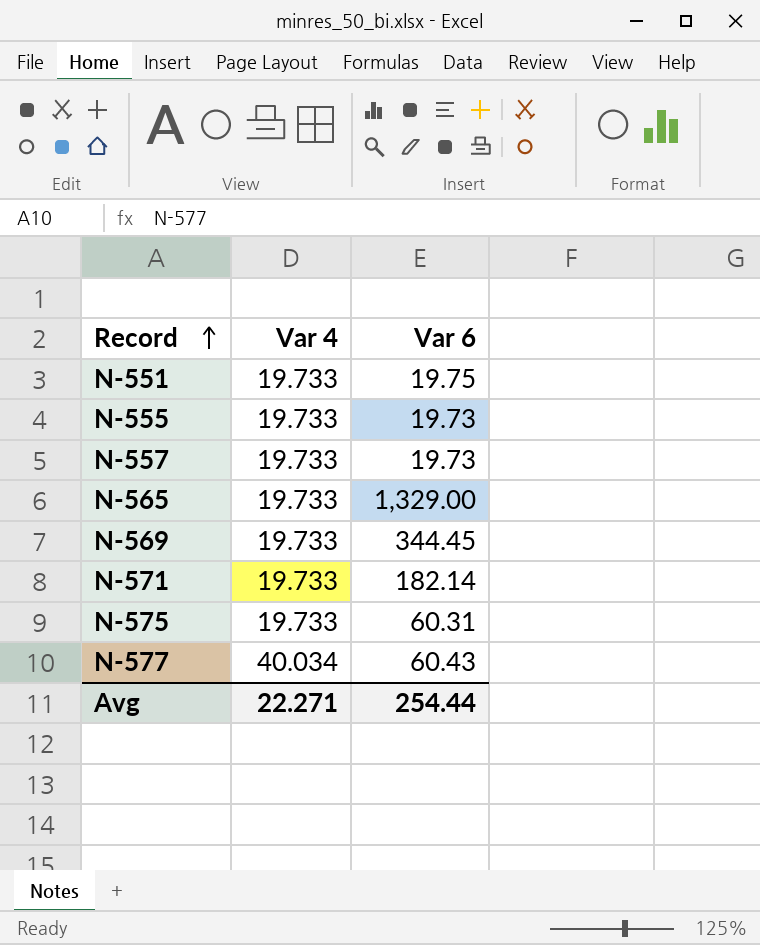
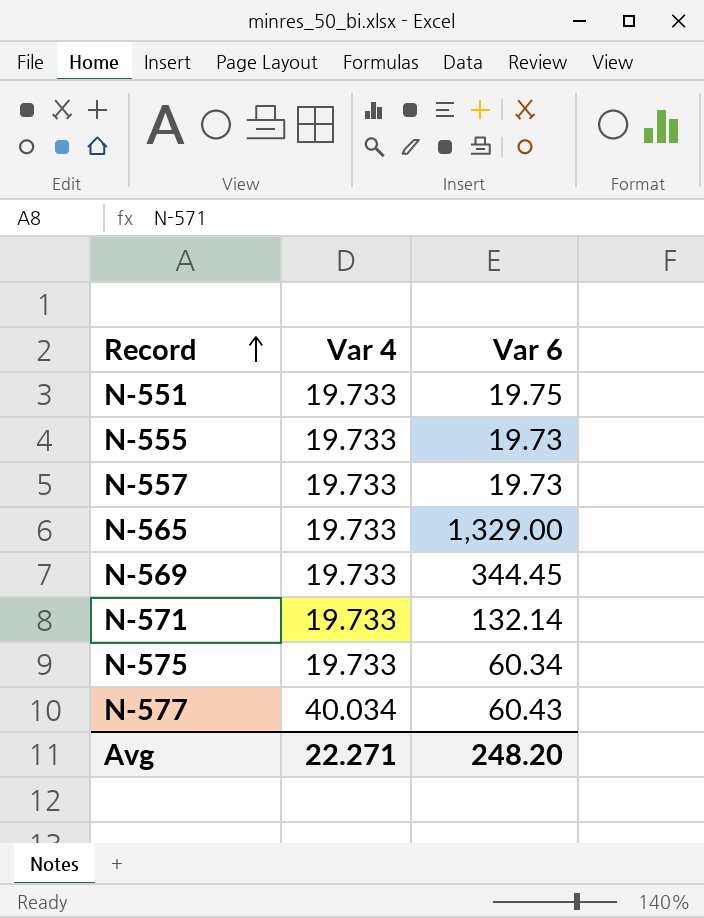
N-571 | Var 6: 182.14 -> 132.14
N-575 | Var 6: 60.31 -> 60.34
Avg | Var 6: 254.44 -> 248.20

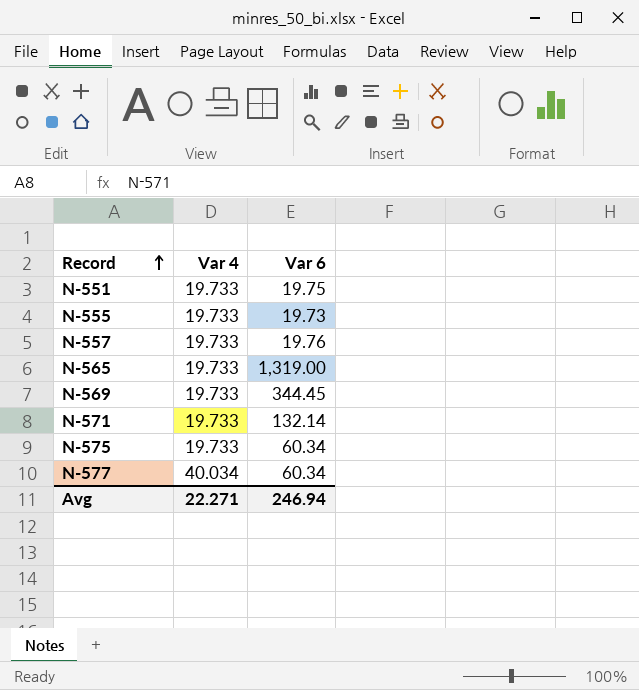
N-557 | Var 6: 19.73 -> 19.76
N-565 | Var 6: 1,329.00 -> 1,319.00
N-577 | Var 6: 60.43 -> 60.34
Avg | Var 6: 248.20 -> 246.94

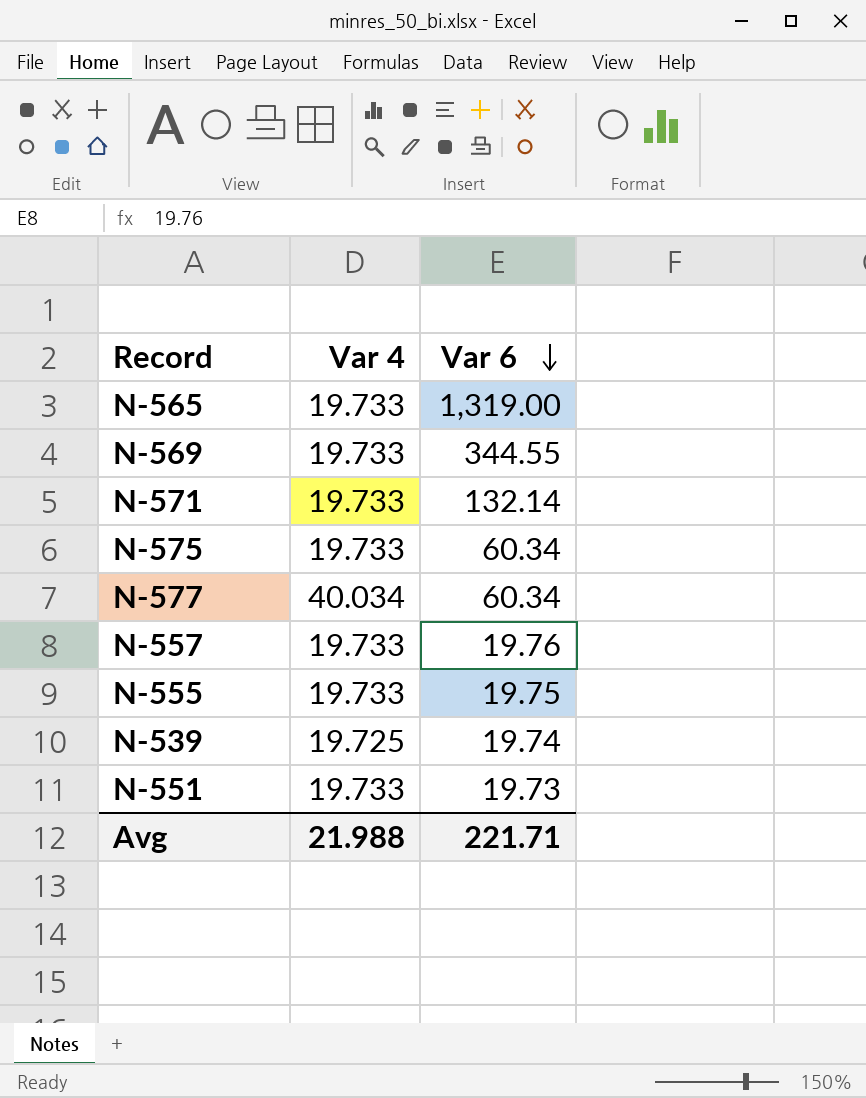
row order: Record ascending -> Var 6 descending
N-569 | Var 6: 344.45 -> 344.55
N-555 | Var 6: 19.73 -> 19.75
row N-539: none -> 19.725 | 19.74
N-551 | Var 6: 19.75 -> 19.73
Avg | Var 4: 22.271 -> 21.988
Avg | Var 6: 246.94 -> 221.71

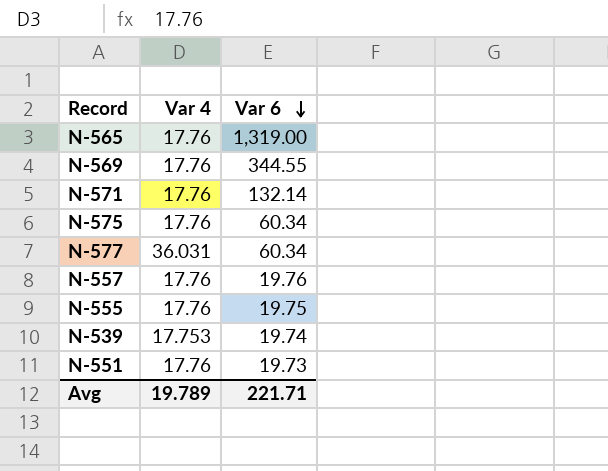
N-565 | Var 4: 19.733 -> 17.76
N-569 | Var 4: 19.733 -> 17.76
N-571 | Var 4: 19.733 -> 17.76
N-575 | Var 4: 19.733 -> 17.76
N-577 | Var 4: 40.034 -> 36.031
N-557 | Var 4: 19.733 -> 17.76
N-555 | Var 4: 19.733 -> 17.76
N-539 | Var 4: 19.725 -> 17.753
N-551 | Var 4: 19.733 -> 17.76
Avg | Var 4: 21.988 -> 19.789

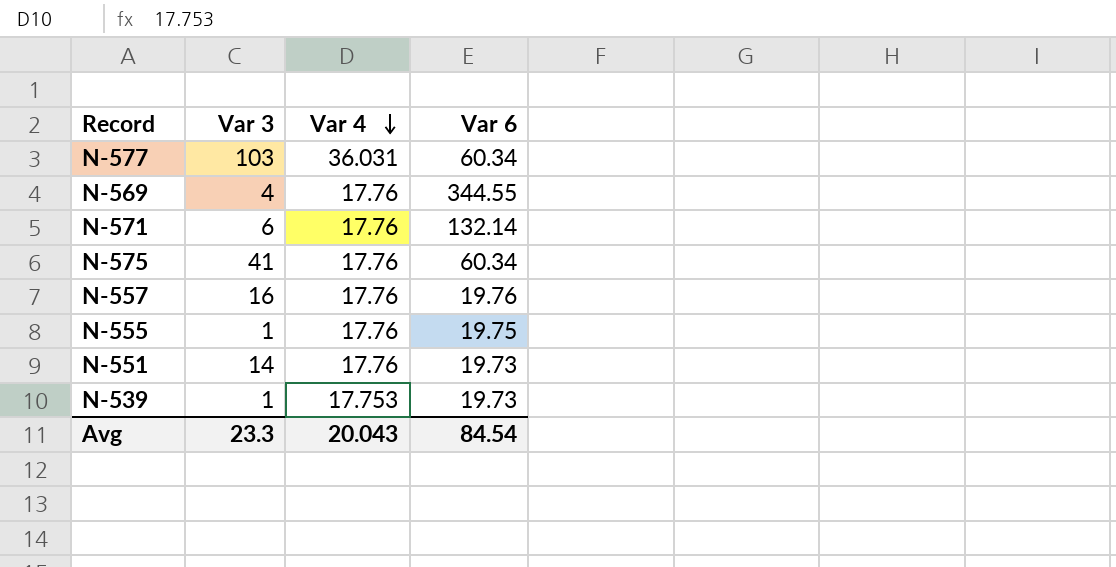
row order: Var 6 descending -> Var 4 descending
column Var 3 | position: none -> 2
row N-565: 17.76 | 1,319.00 -> none
N-539 | Var 6: 19.74 -> 19.73
Avg | Var 4: 19.789 -> 20.043
Avg | Var 6: 221.71 -> 84.54

